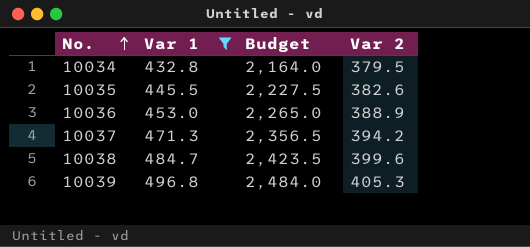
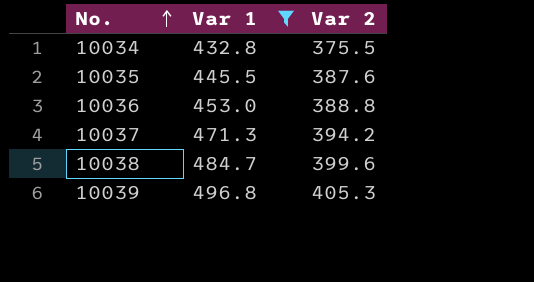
column Budget | formula: [Var 1] * 5 -> none
10034 | Var 2: 379.5 -> 375.5
10035 | Var 2: 382.6 -> 387.6
10036 | Var 2: 388.9 -> 388.8

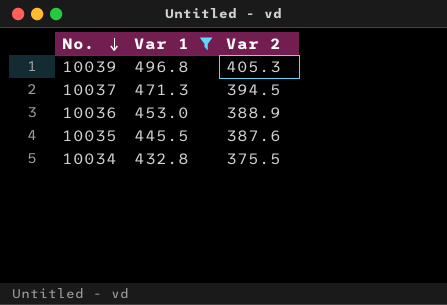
row order: No. ascending -> No. descending
row 10038: 484.7 | 399.6 -> none
10037 | Var 2: 394.2 -> 394.5
10036 | Var 2: 388.8 -> 388.9

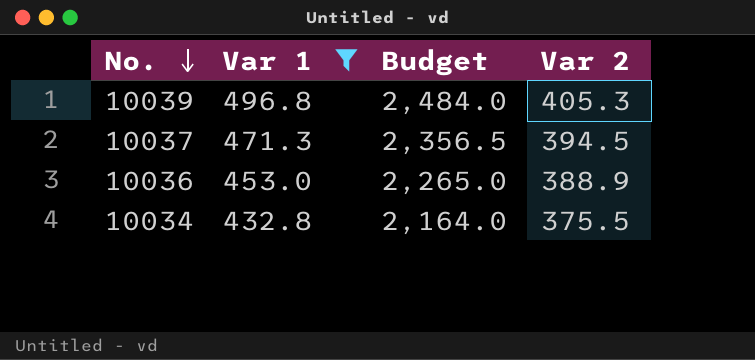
column Budget | formula: none -> [Var 1] * 5
row 10035: 445.5 | 387.6 -> none

